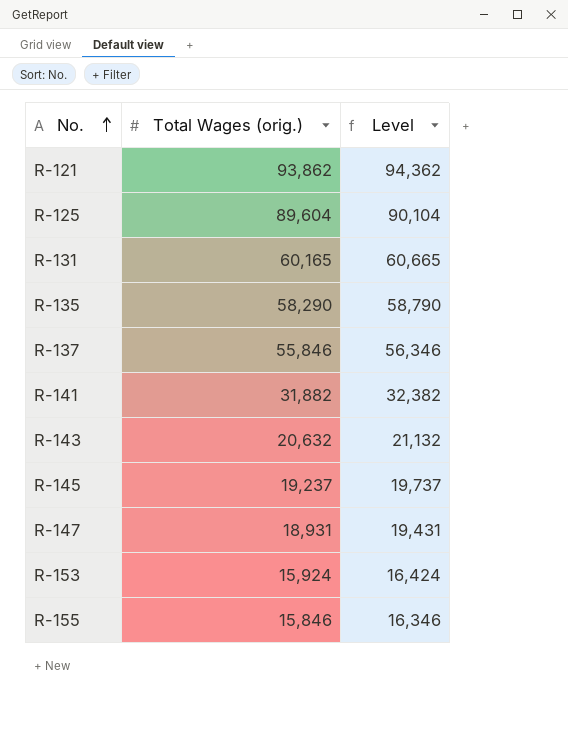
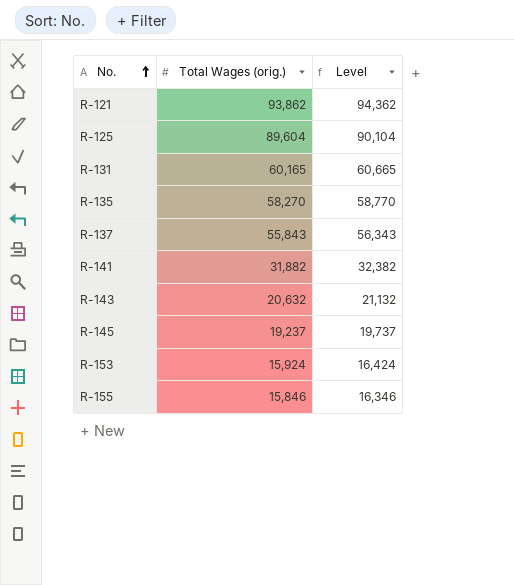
row R-147: 18,931 | 19,431 -> none
R-135 | Total Wages (orig.): 58,290 -> 58,270
R-135 | Level: 58,790 -> 58,770
R-137 | Total Wages (orig.): 55,846 -> 55,843
R-137 | Level: 56,346 -> 56,343

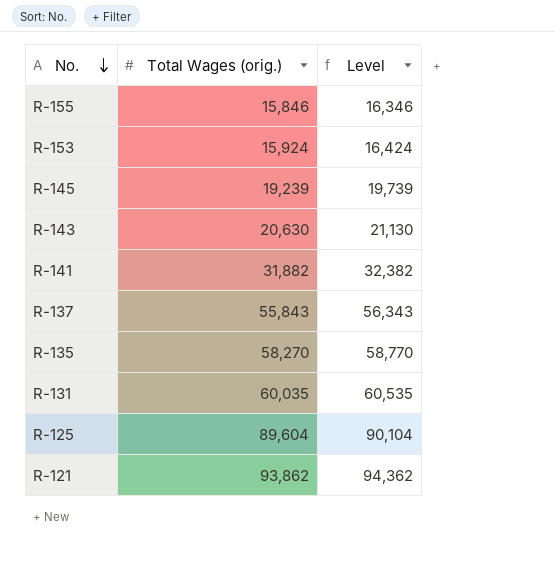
row order: No. ascending -> No. descending
R-145 | Total Wages (orig.): 19,237 -> 19,239
R-145 | Level: 19,737 -> 19,739
R-143 | Total Wages (orig.): 20,632 -> 20,630
R-143 | Level: 21,132 -> 21,130
R-131 | Total Wages (orig.): 60,165 -> 60,035
R-131 | Level: 60,665 -> 60,535

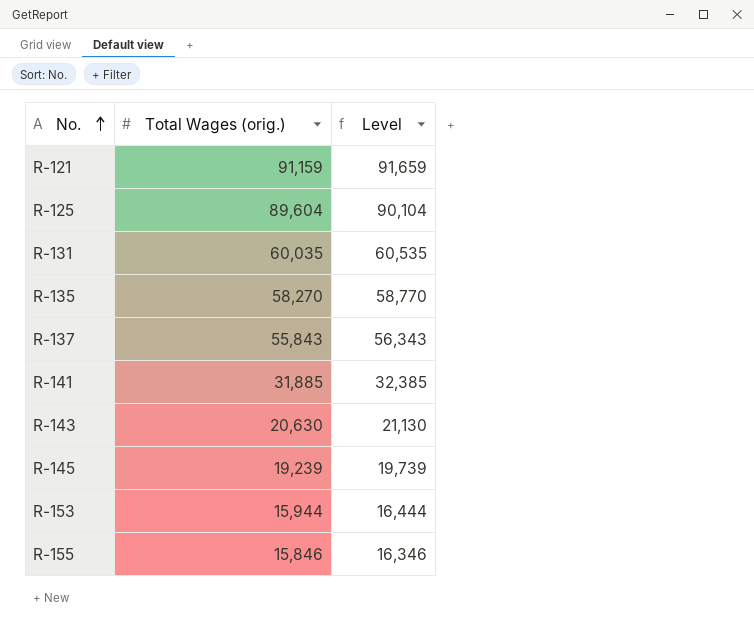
row order: No. descending -> No. ascending
R-121 | Total Wages (orig.): 93,862 -> 91,159
R-121 | Level: 94,362 -> 91,659
R-141 | Total Wages (orig.): 31,882 -> 31,885
R-141 | Level: 32,382 -> 32,385
R-153 | Total Wages (orig.): 15,924 -> 15,944
R-153 | Level: 16,424 -> 16,444

